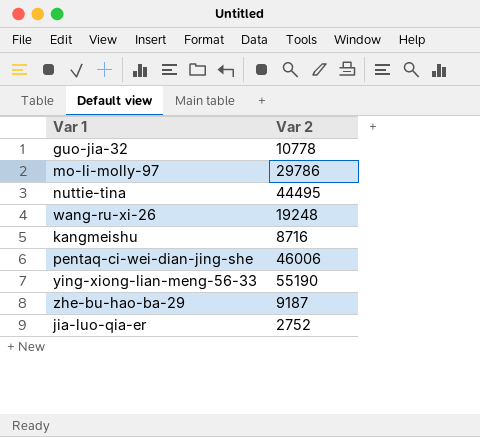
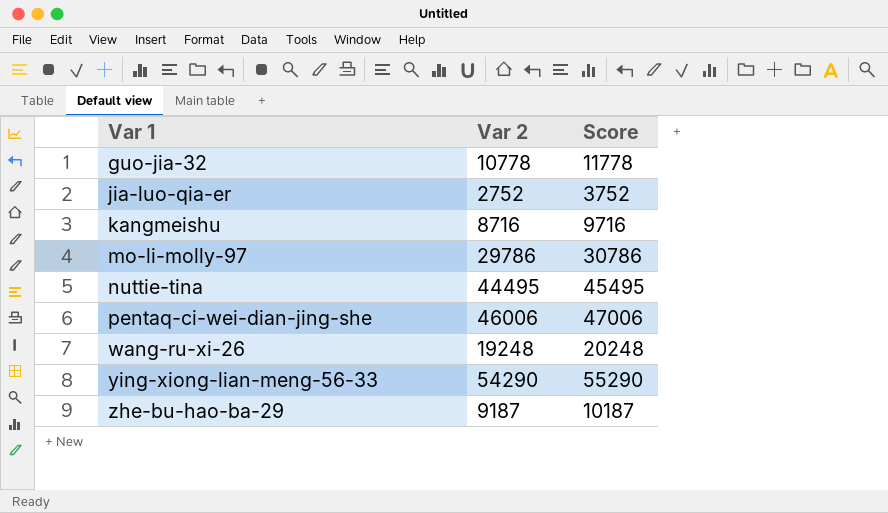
row order: none -> Var 1 ascending
column Score | formula: none -> [Var 2] + 1000
ying-xiong-lian-meng-56-33 | Var 2: 55190 -> 54290

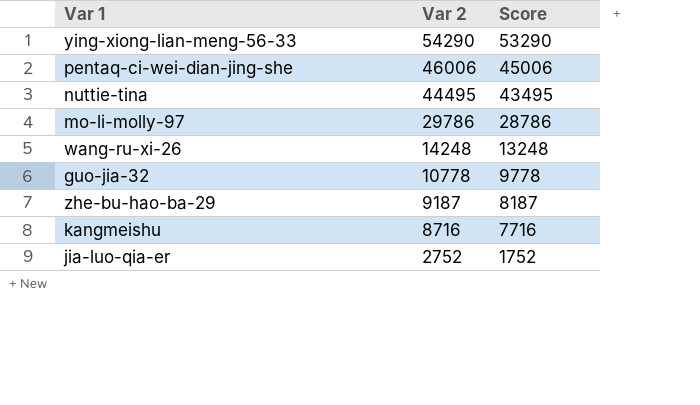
row order: Var 1 ascending -> Var 2 descending
column Score | formula: [Var 2] + 1000 -> [Var 2] - 1000
wang-ru-xi-26 | Var 2: 19248 -> 14248

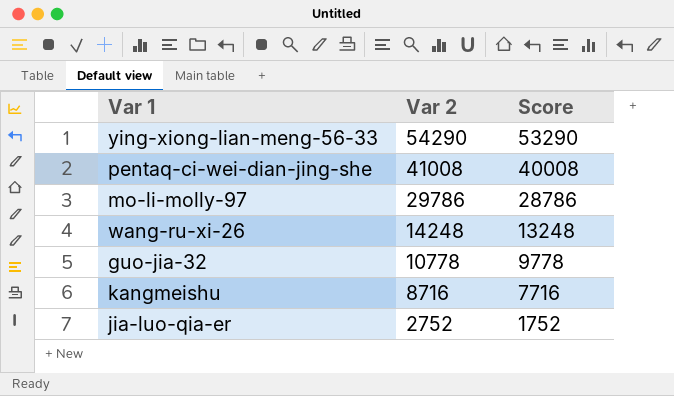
row nuttie-tina: 44495 | 43495 -> none
row zhe-bu-hao-ba-29: 9187 | 8187 -> none
pentaq-ci-wei-dian-jing-she | Var 2: 46006 -> 41008
pentaq-ci-wei-dian-jing-she | Score: 45006 -> 40008

